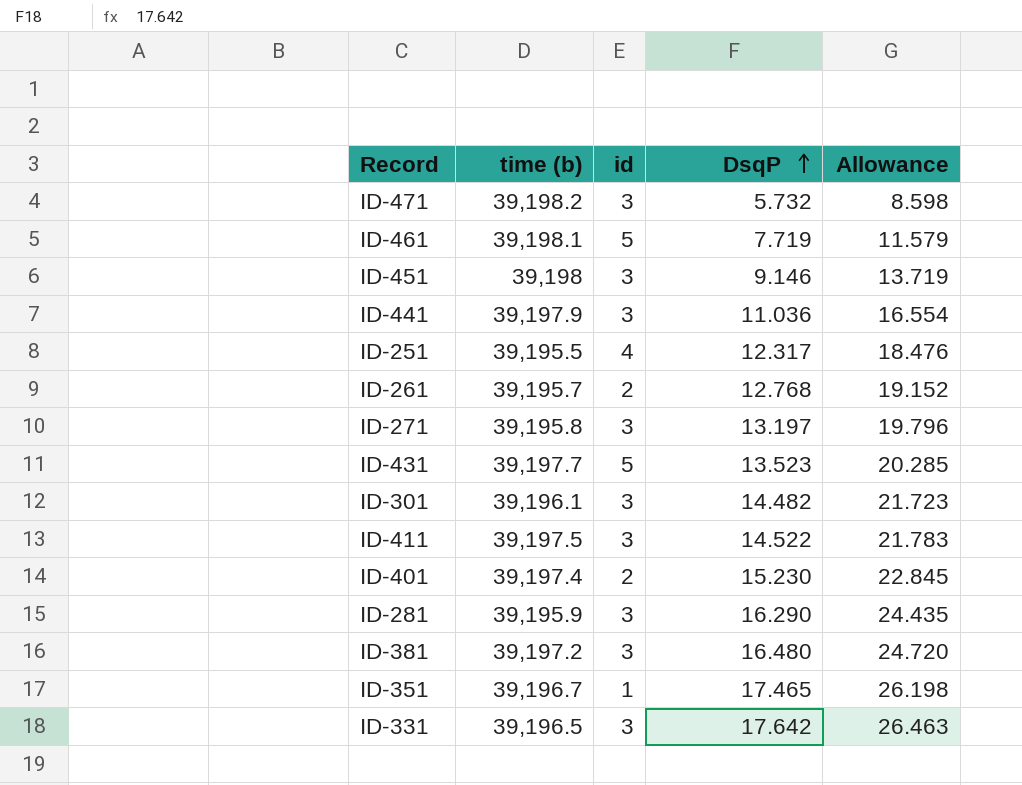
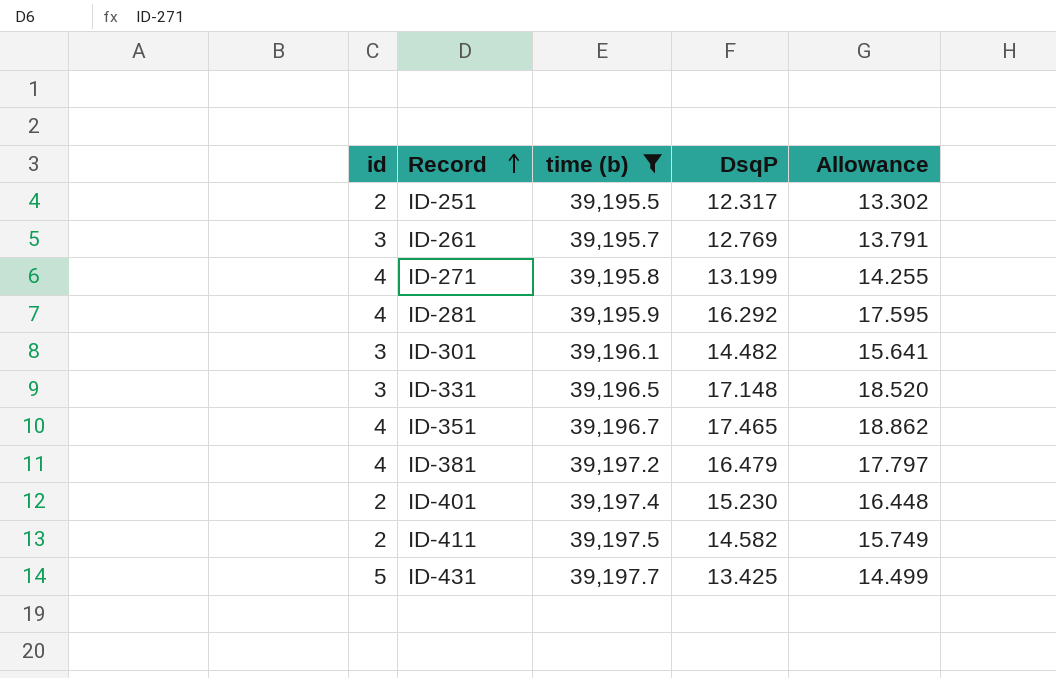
filter: none -> time (b) <= 39,197.7
row order: DsqP ascending -> Record ascending
column id | position: 3 -> 1
column Allowance | formula: [DsqP] * 1.5 -> [DsqP] * 1.08
ID-251 | id: 4 -> 2
ID-261 | id: 2 -> 3
ID-261 | DsqP: 12.768 -> 12.769
ID-271 | id: 3 -> 4
ID-271 | DsqP: 13.197 -> 13.199
ID-281 | id: 3 -> 4
ID-281 | DsqP: 16.290 -> 16.292
ID-331 | DsqP: 17.642 -> 17.148
ID-351 | id: 1 -> 4
ID-381 | id: 3 -> 4
ID-381 | DsqP: 16.480 -> 16.479
ID-411 | id: 3 -> 2
ID-411 | DsqP: 14.522 -> 14.582
ID-431 | DsqP: 13.523 -> 13.425

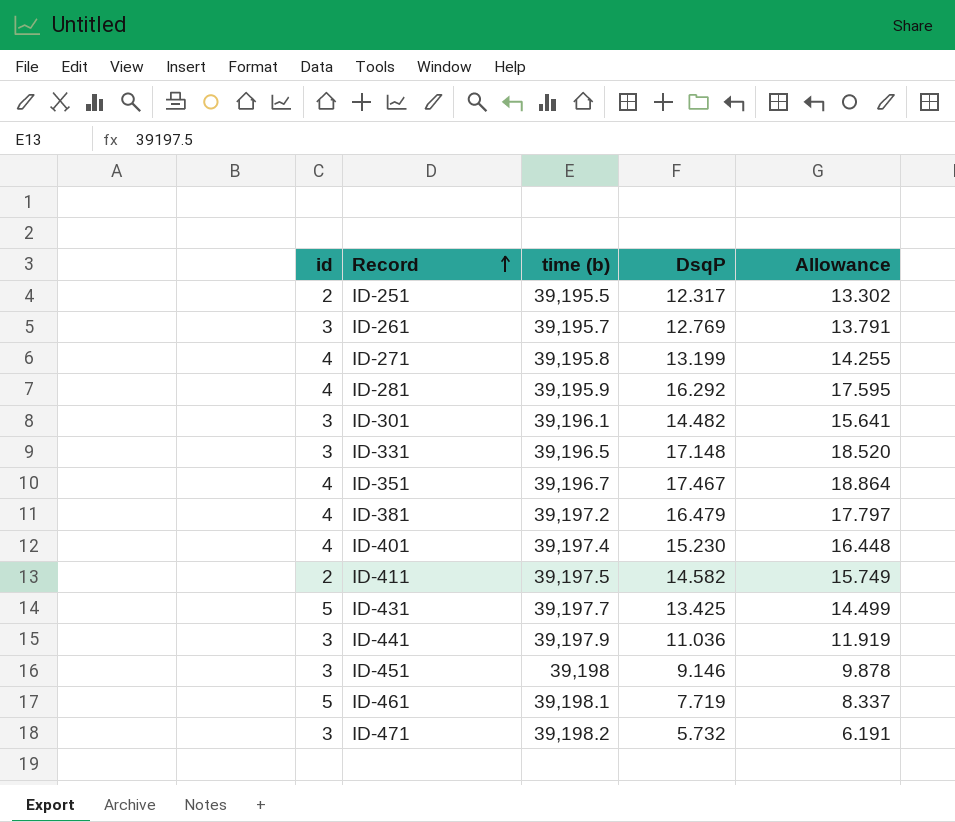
filter: time (b) <= 39,197.7 -> none
ID-351 | DsqP: 17.465 -> 17.467
ID-351 | Allowance: 18.862 -> 18.864
ID-401 | id: 2 -> 4

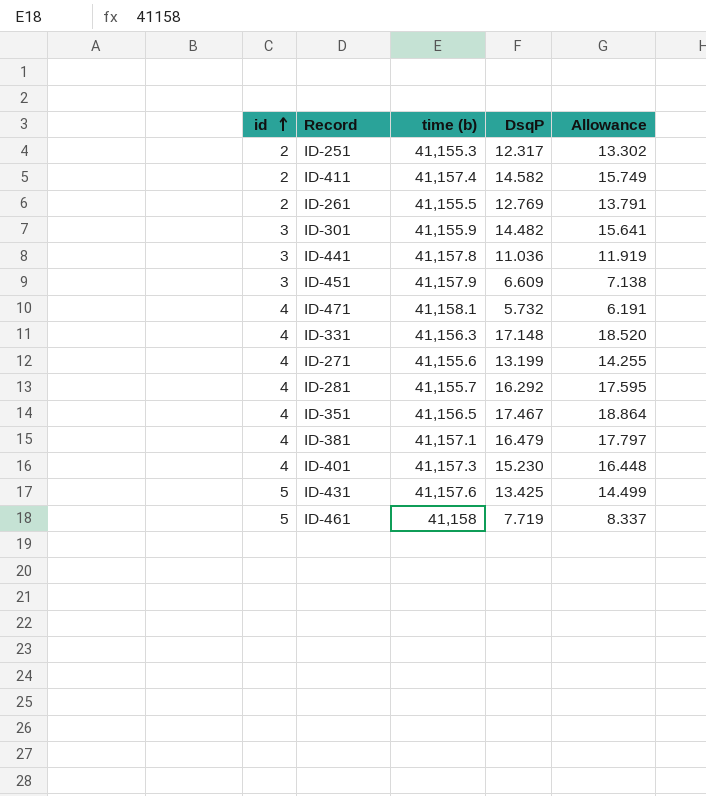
row order: Record ascending -> id ascending
ID-251 | time (b): 39,195.5 -> 41,155.3
ID-411 | time (b): 39,197.5 -> 41,157.4
ID-261 | id: 3 -> 2
ID-261 | time (b): 39,195.7 -> 41,155.5
ID-301 | time (b): 39,196.1 -> 41,155.9
ID-441 | time (b): 39,197.9 -> 41,157.8
ID-451 | time (b): 39,198 -> 41,157.9
ID-451 | DsqP: 9.146 -> 6.609
ID-451 | Allowance: 9.878 -> 7.138
ID-471 | id: 3 -> 4
ID-471 | time (b): 39,198.2 -> 41,158.1
ID-331 | id: 3 -> 4
ID-331 | time (b): 39,196.5 -> 41,156.3
ID-271 | time (b): 39,195.8 -> 41,155.6
ID-281 | time (b): 39,195.9 -> 41,155.7
ID-351 | time (b): 39,196.7 -> 41,156.5
ID-381 | time (b): 39,197.2 -> 41,157.1
ID-401 | time (b): 39,197.4 -> 41,157.3
ID-431 | time (b): 39,197.7 -> 41,157.6
ID-461 | time (b): 39,198.1 -> 41,158

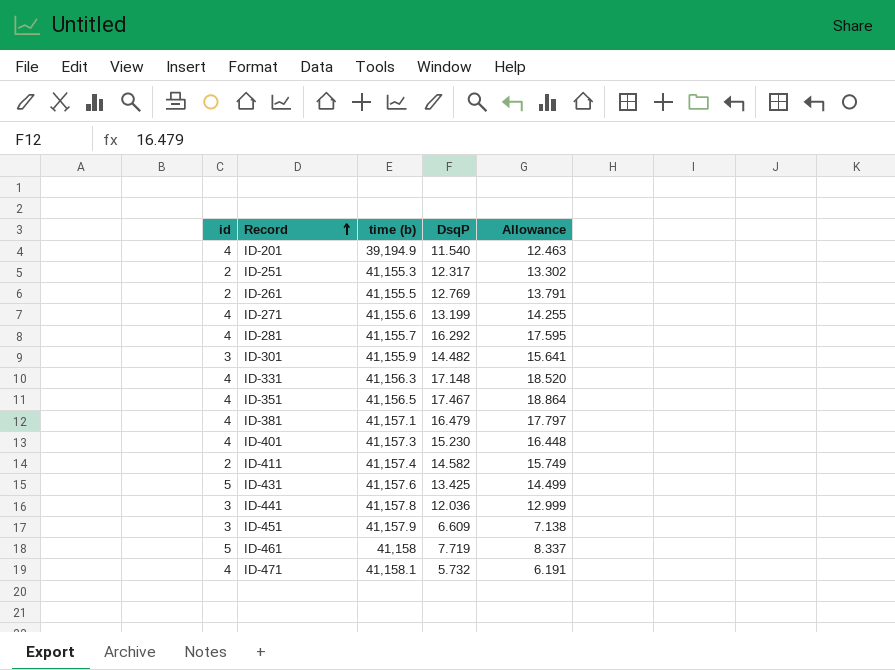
row order: id ascending -> Record ascending
row ID-201: none -> 4 | 39,194.9 | 11.540 | 12.463
ID-441 | DsqP: 11.036 -> 12.036
ID-441 | Allowance: 11.919 -> 12.999

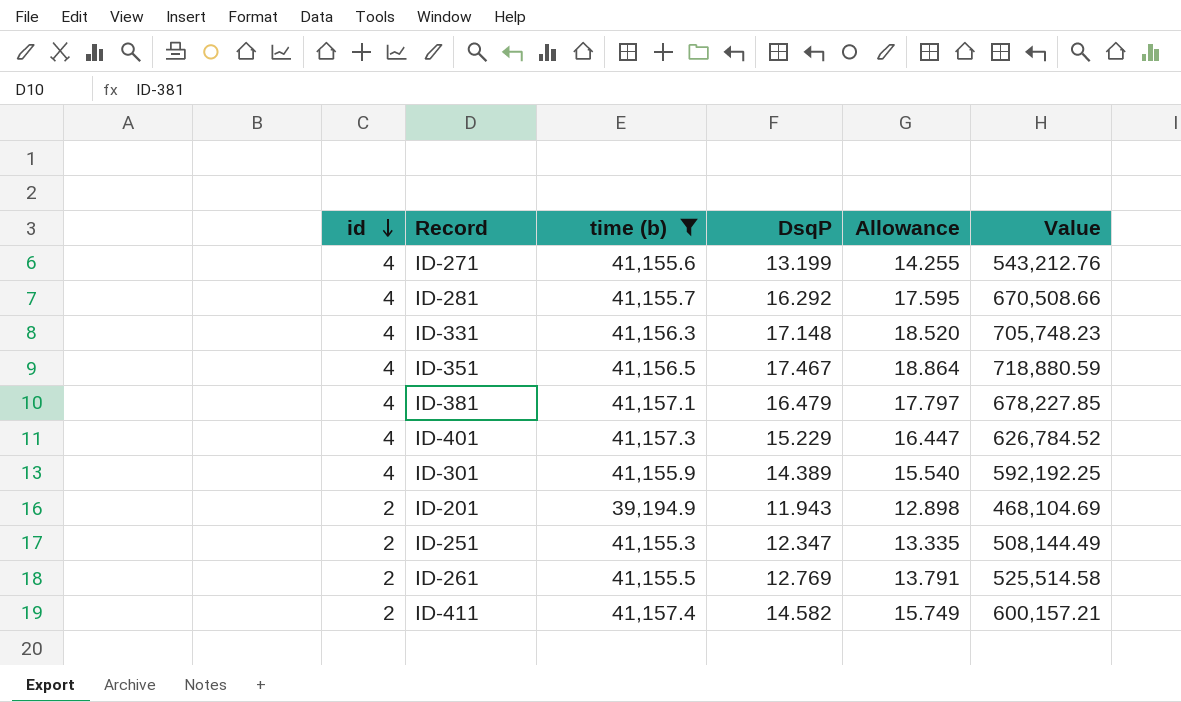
filter: none -> time (b) <= 41,157.4
row order: Record ascending -> id descending
column Value | formula: none -> [time (b)] * [DsqP]
ID-401 | DsqP: 15.230 -> 15.229
ID-401 | Allowance: 16.448 -> 16.447
ID-301 | id: 3 -> 4
ID-301 | DsqP: 14.482 -> 14.389
ID-301 | Allowance: 15.641 -> 15.540
ID-201 | id: 4 -> 2
ID-201 | DsqP: 11.540 -> 11.943
ID-201 | Allowance: 12.463 -> 12.898
ID-251 | DsqP: 12.317 -> 12.347
ID-251 | Allowance: 13.302 -> 13.335

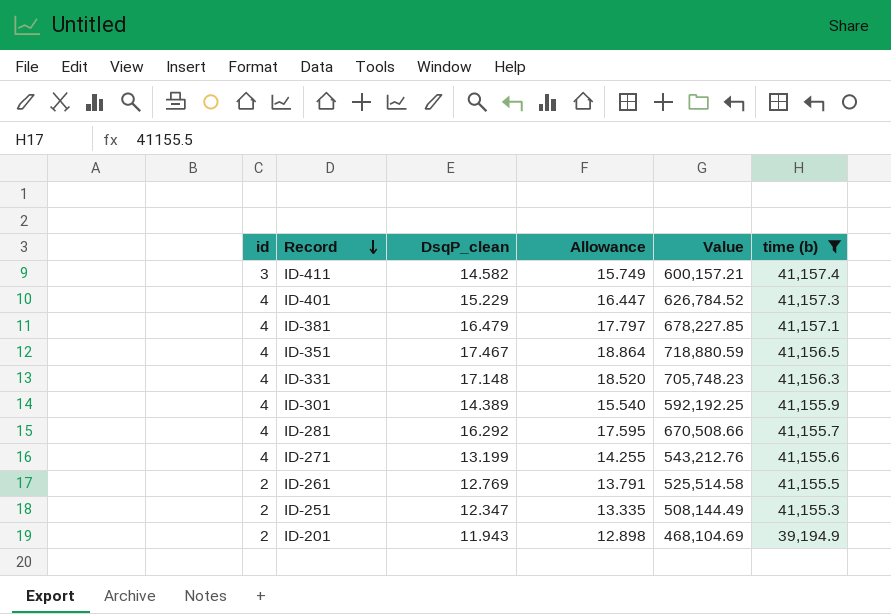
row order: id descending -> Record descending
column name: DsqP -> DsqP_clean
column time (b) | position: 3 -> 6
ID-411 | id: 2 -> 3

